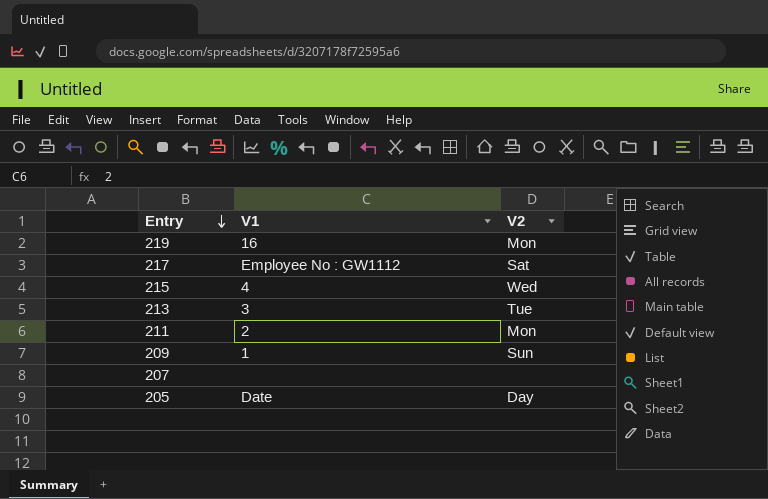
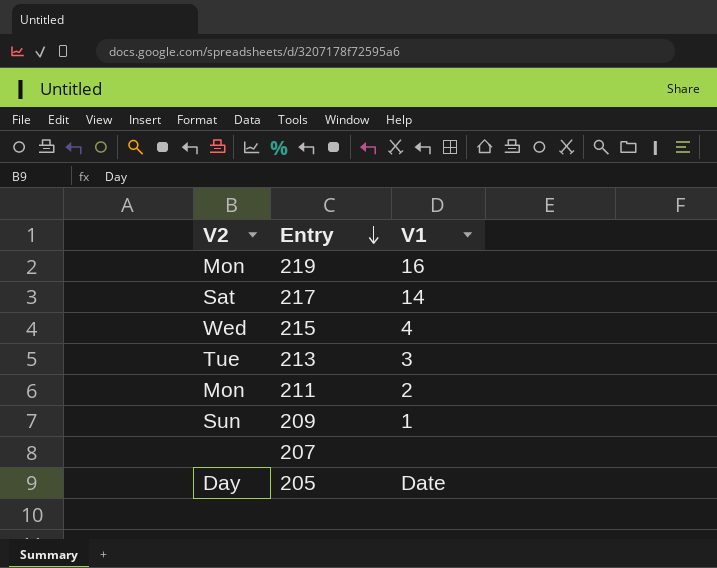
column V2 | position: 3 -> 1
217 | V1: Employee No : GW1112 -> 14

